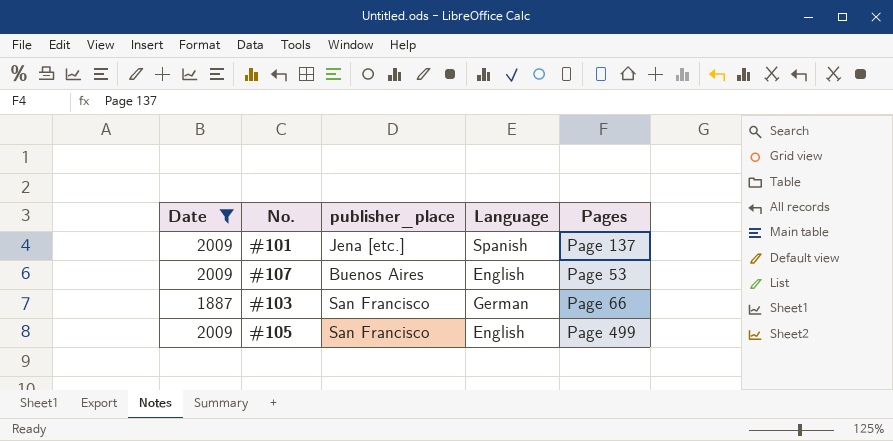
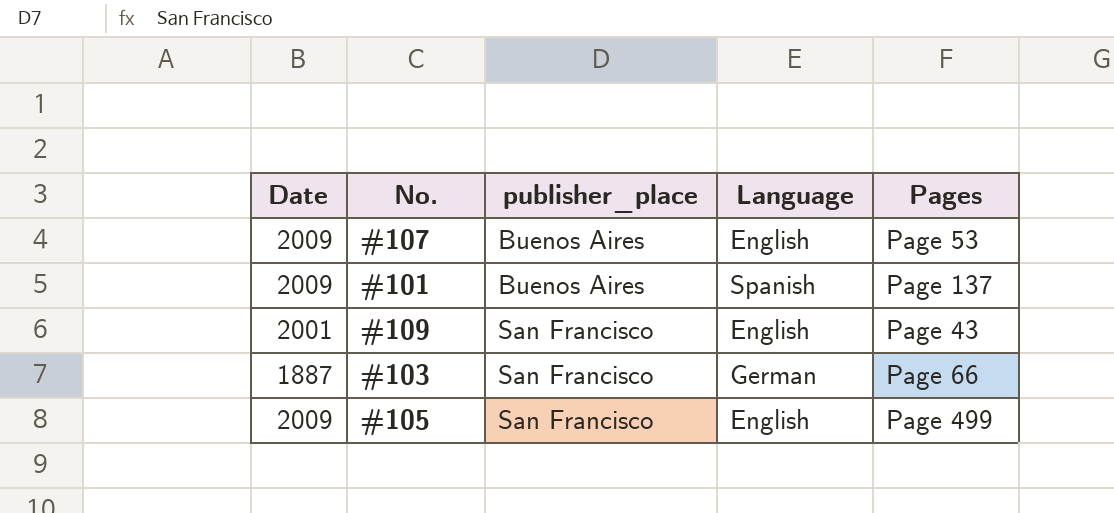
filter: Date != 2001 -> none
row order: none -> publisher_place ascending
#101 | publisher_place: Jena [etc.] -> Buenos Aires

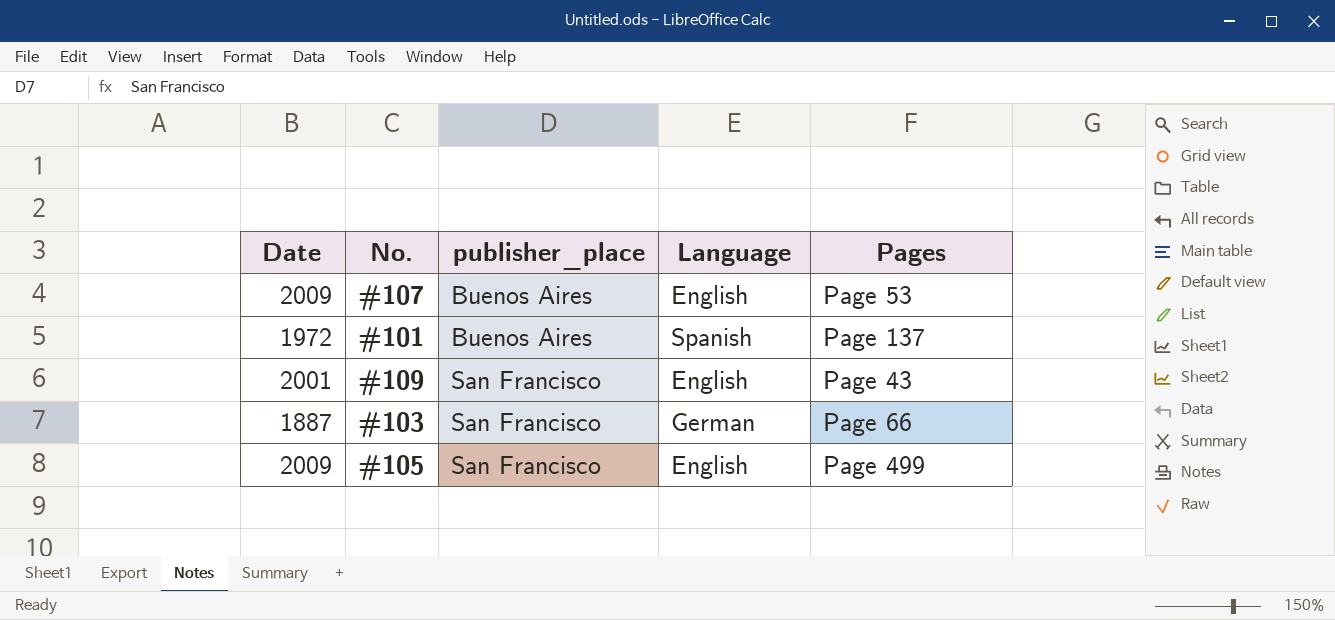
#101 | Date: 2009 -> 1972

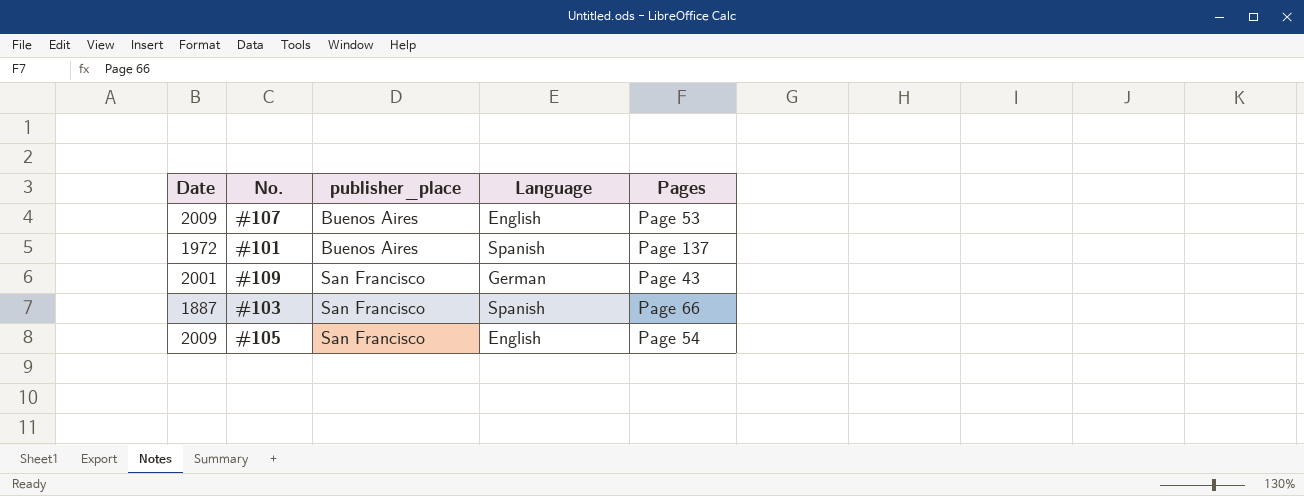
#109 | Language: English -> German
#103 | Language: German -> Spanish
#105 | Pages: Page 499 -> Page 54

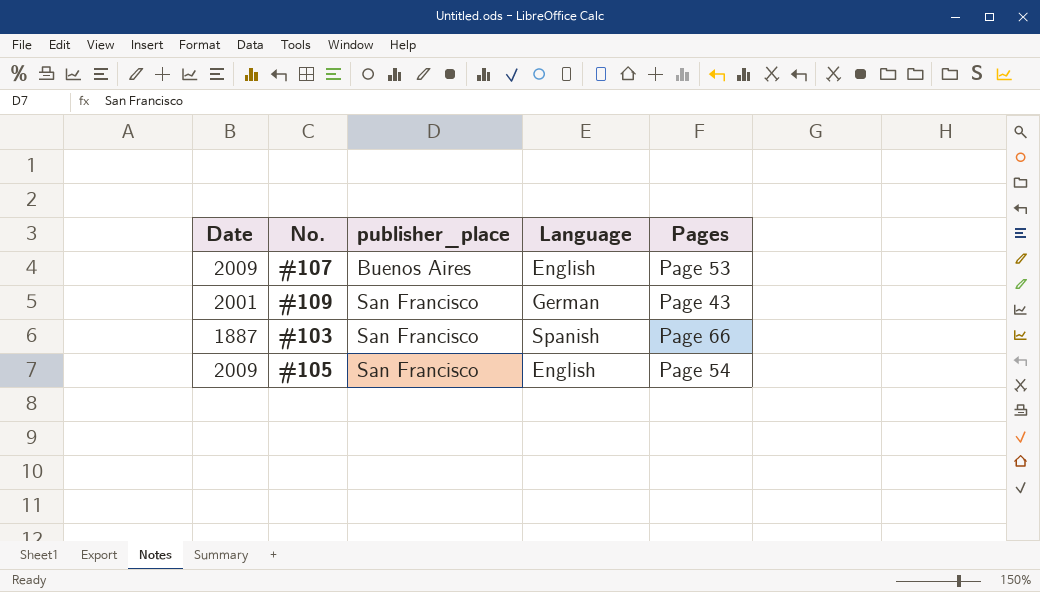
row #101: 1972 | Buenos Aires | Spanish | Page 137 -> none

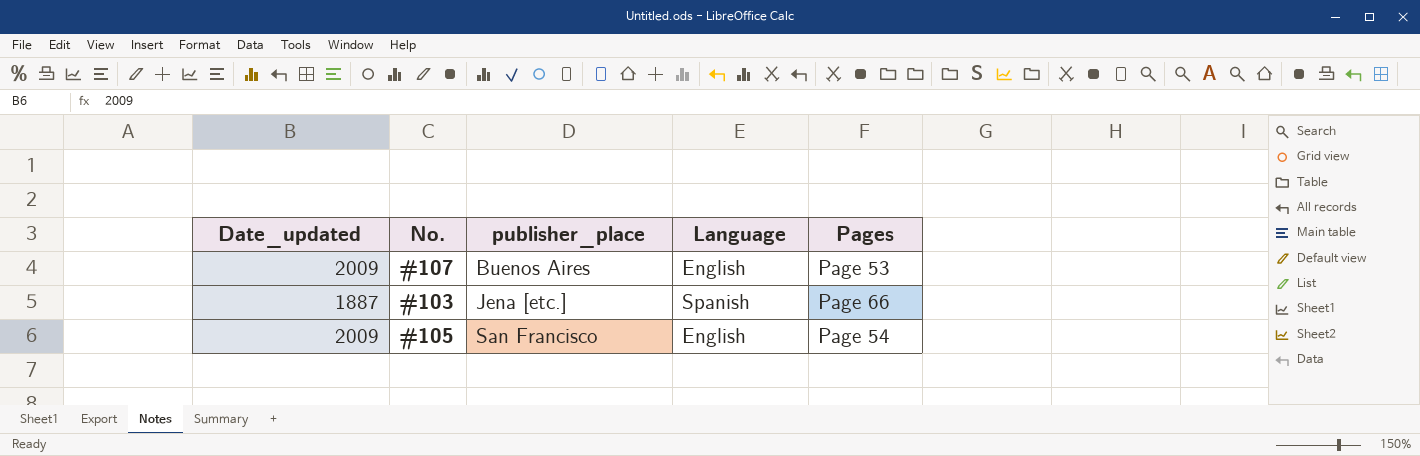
column name: Date -> Date_updated
row #109: 2001 | San Francisco | German | Page 43 -> none
#103 | publisher_place: San Francisco -> Jena [etc.]

